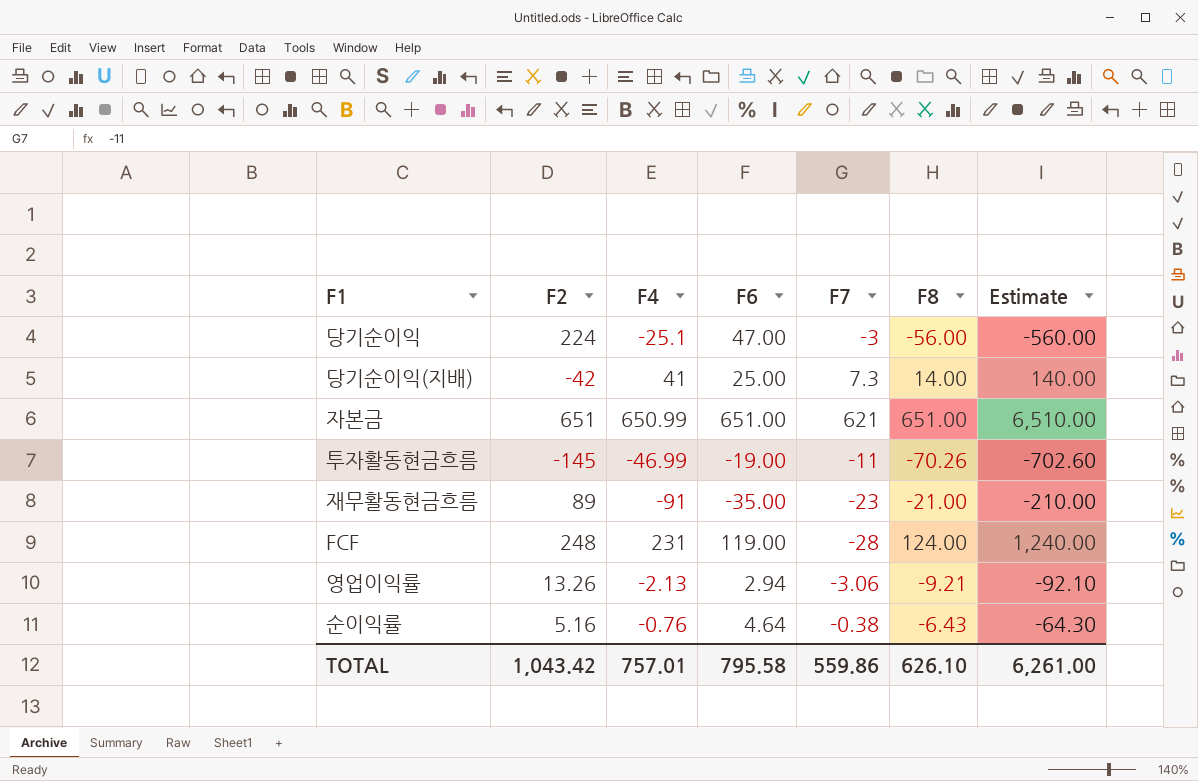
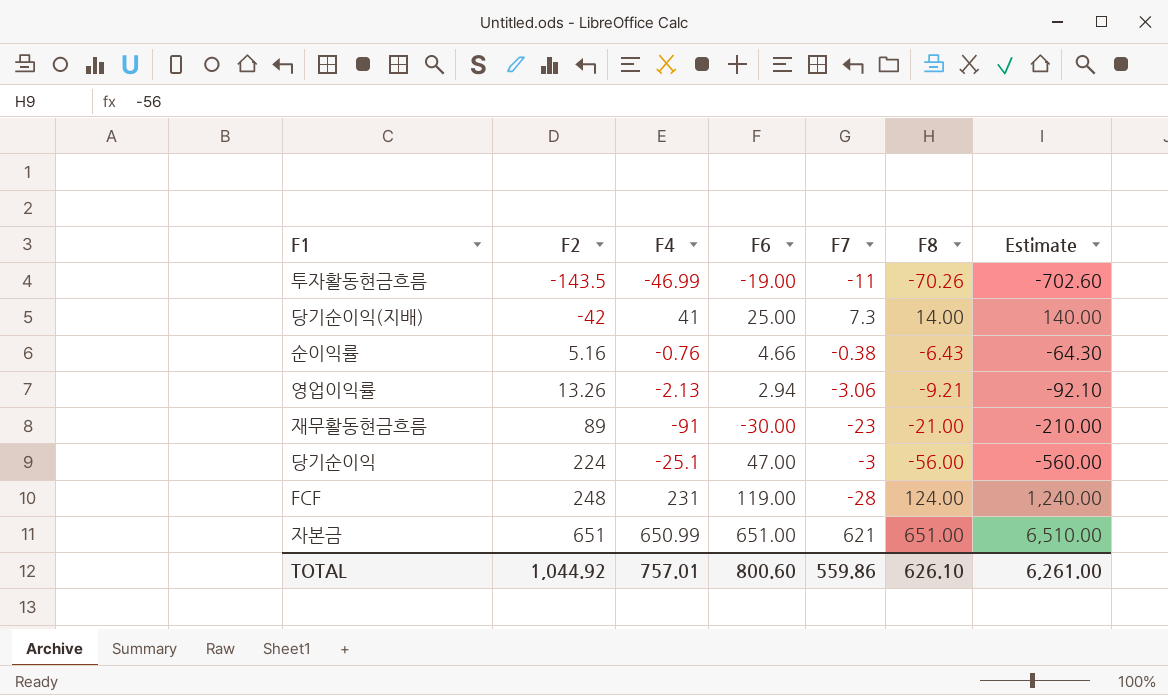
row order: none -> F2 ascending
투자활동현금흐름 | F2: -145 -> -143.5
순이익률 | F6: 4.64 -> 4.66
재무활동현금흐름 | F6: -35.00 -> -30.00
TOTAL | F2: 1,043.42 -> 1,044.92
TOTAL | F6: 795.58 -> 800.60

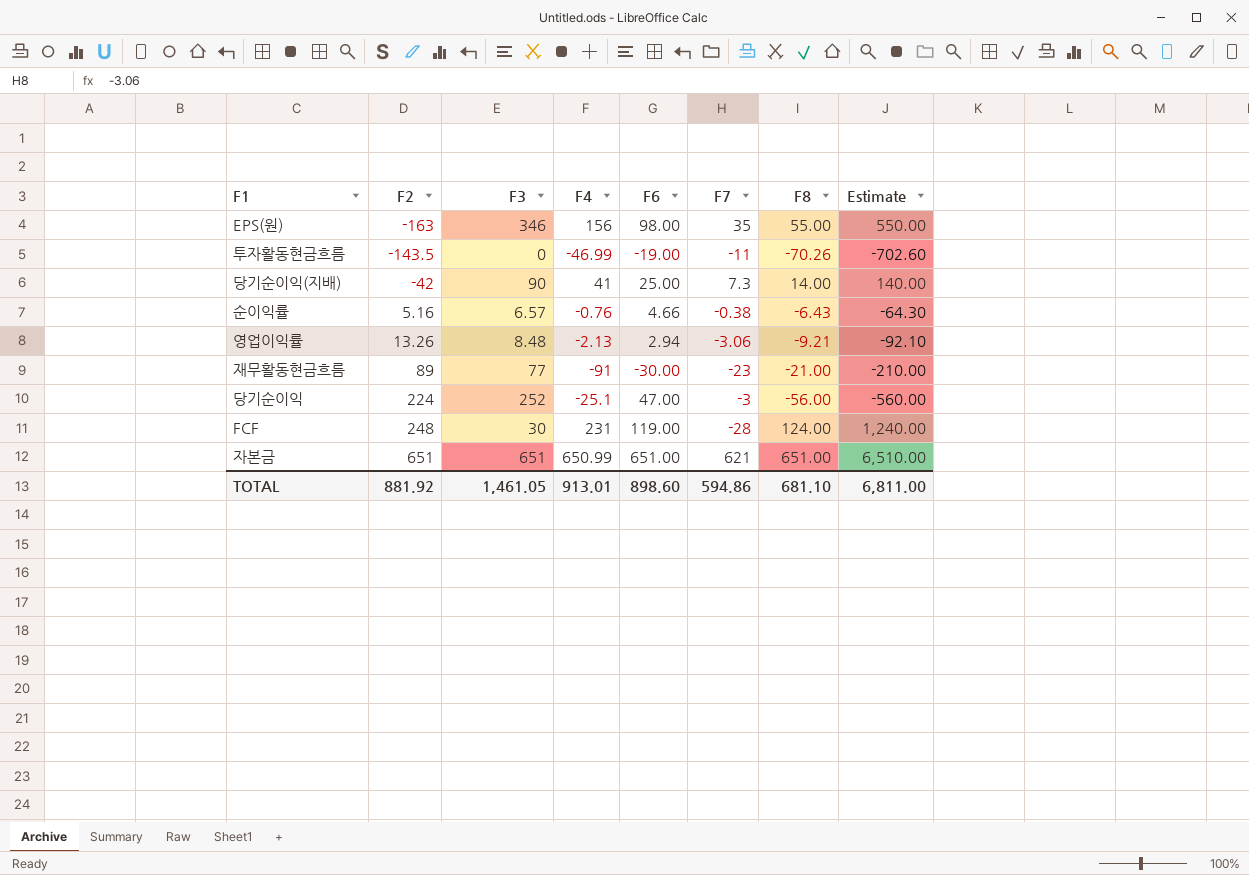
column F3 | position: none -> 3
row EPS(원): none -> -163 | 346 | 156 | 98.00 | 35 | 55.00 | 550.00
TOTAL | F2: 1,044.92 -> 881.92
TOTAL | F4: 757.01 -> 913.01
TOTAL | F6: 800.60 -> 898.60
TOTAL | F7: 559.86 -> 594.86
TOTAL | F8: 626.10 -> 681.10
TOTAL | Estimate: 6,261.00 -> 6,811.00

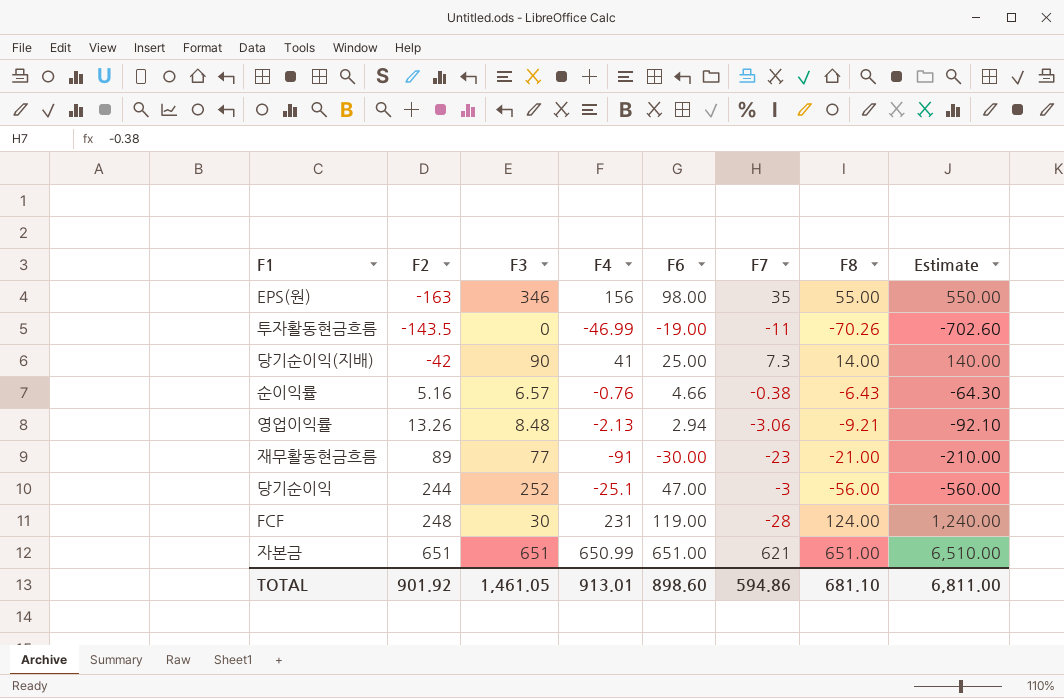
당기순이익 | F2: 224 -> 244
TOTAL | F2: 881.92 -> 901.92

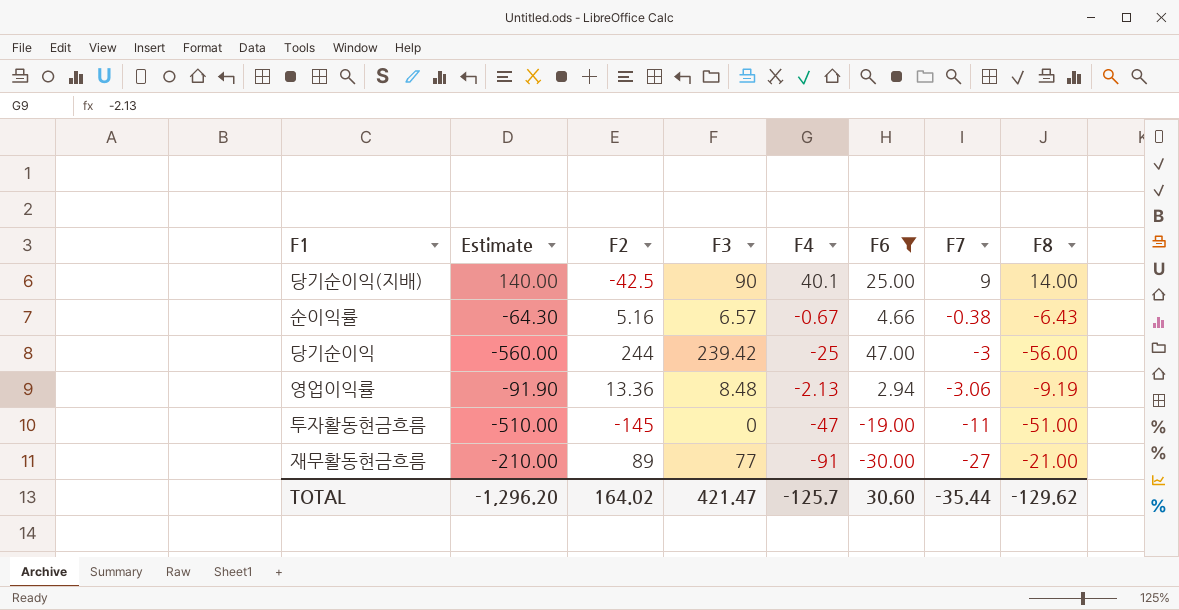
filter: none -> F6 <= 47.00
row order: F2 ascending -> F7 descending
column Estimate | position: 8 -> 2
당기순이익(지배) | F2: -42 -> -42.5
당기순이익(지배) | F4: 41 -> 40.1
당기순이익(지배) | F7: 7.3 -> 9
순이익률 | F4: -0.76 -> -0.67
당기순이익 | F3: 252 -> 239.42
당기순이익 | F4: -25.1 -> -25
영업이익률 | Estimate: -92.10 -> -91.90
영업이익률 | F2: 13.26 -> 13.36
영업이익률 | F8: -9.21 -> -9.19
투자활동현금흐름 | Estimate: -702.60 -> -510.00
투자활동현금흐름 | F2: -143.5 -> -145
투자활동현금흐름 | F4: -46.99 -> -47
투자활동현금흐름 | F8: -70.26 -> -51.00
재무활동현금흐름 | F7: -23 -> -27
TOTAL | Estimate: 6,811.00 -> -1,296.20
TOTAL | F2: 901.92 -> 164.02
TOTAL | F3: 1,461.05 -> 421.47
TOTAL | F4: 913.01 -> -125.7
TOTAL | F6: 898.60 -> 30.60
TOTAL | F7: 594.86 -> -35.44
TOTAL | F8: 681.10 -> -129.62

